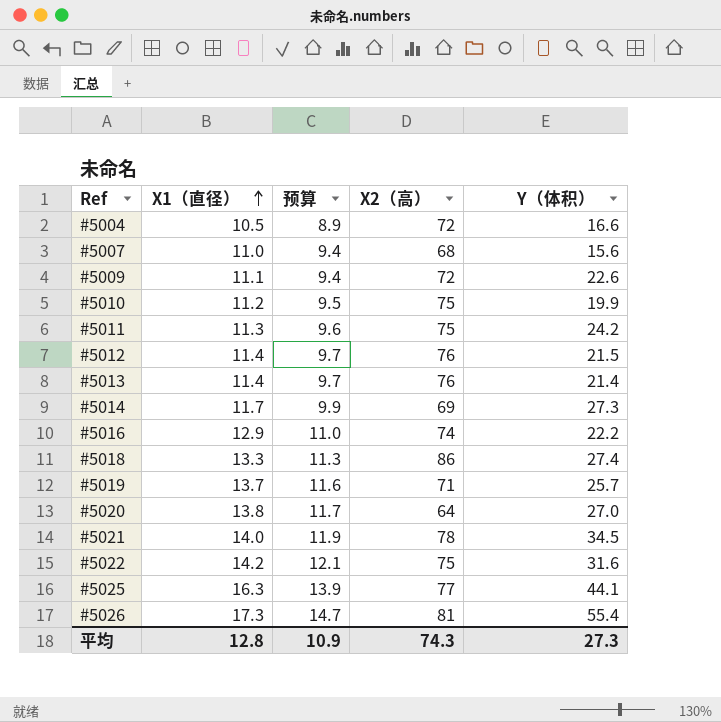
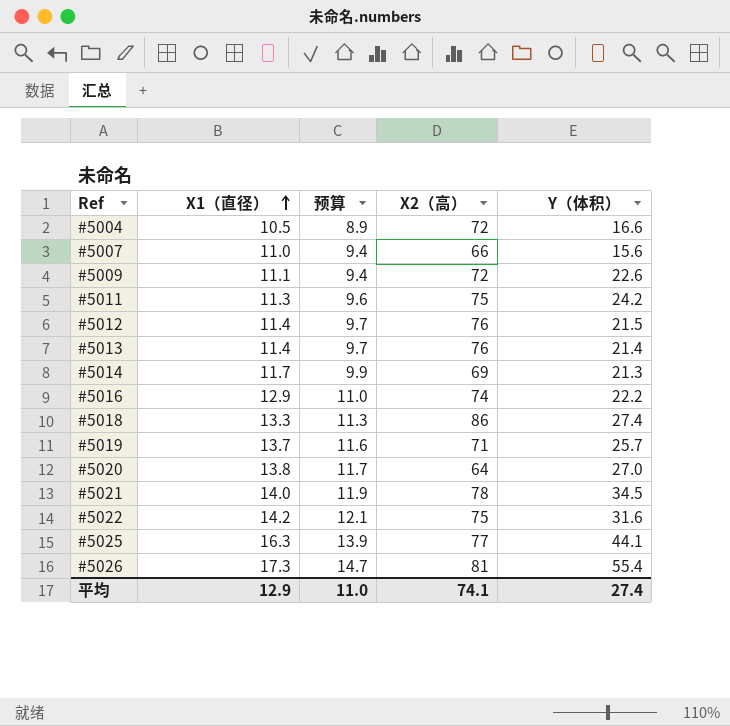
row #5010: 11.2 | 9.5 | 75 | 19.9 -> none
#5007 | X2（高）: 68 -> 66
#5014 | Y（体积）: 27.3 -> 21.3
平均 | X1（直径）: 12.8 -> 12.9
平均 | 预算: 10.9 -> 11.0
平均 | X2（高）: 74.3 -> 74.1
平均 | Y（体积）: 27.3 -> 27.4

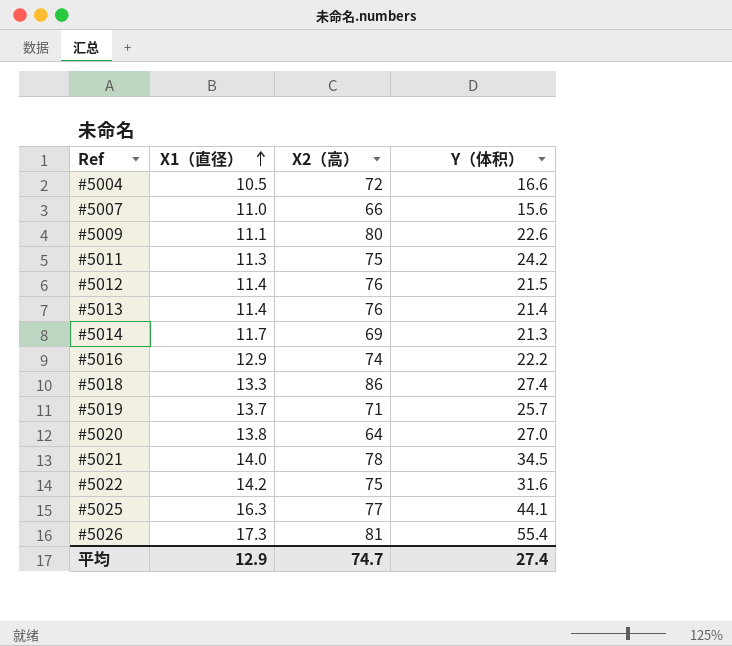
column 预算 | formula: [X1（直径）] * 0.85 -> none
#5009 | X2（高）: 72 -> 80
平均 | X2（高）: 74.1 -> 74.7

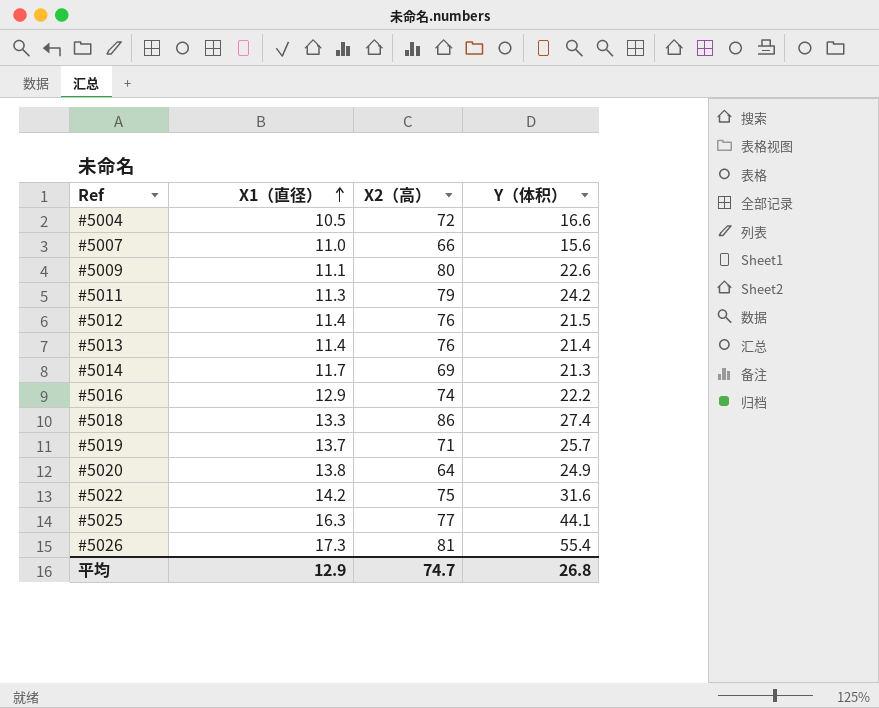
row #5021: 14.0 | 78 | 34.5 -> none
#5011 | X2（高）: 75 -> 79
#5020 | Y（体积）: 27.0 -> 24.9
平均 | Y（体积）: 27.4 -> 26.8

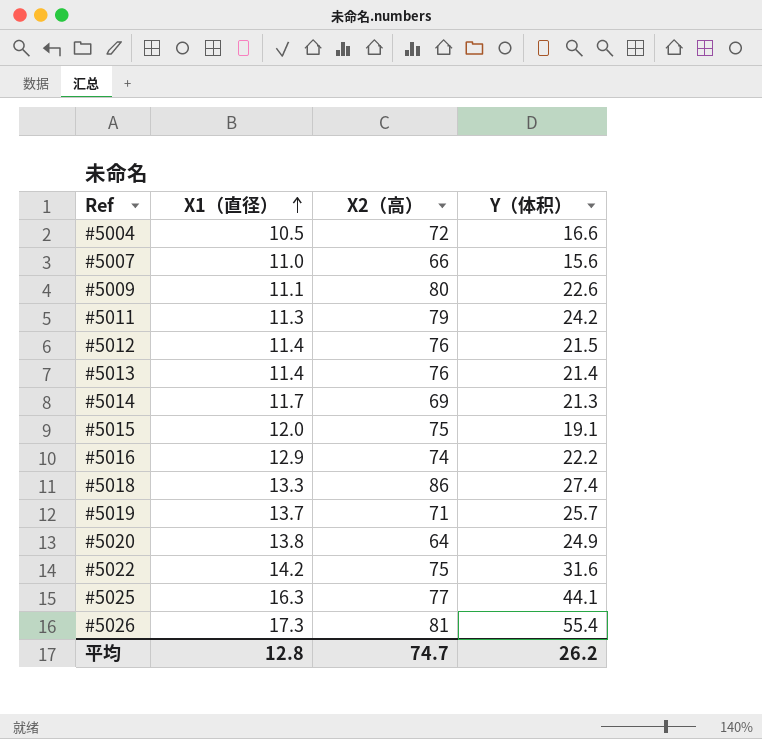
row #5015: none -> 12.0 | 75 | 19.1
平均 | X1（直径）: 12.9 -> 12.8
平均 | Y（体积）: 26.8 -> 26.2

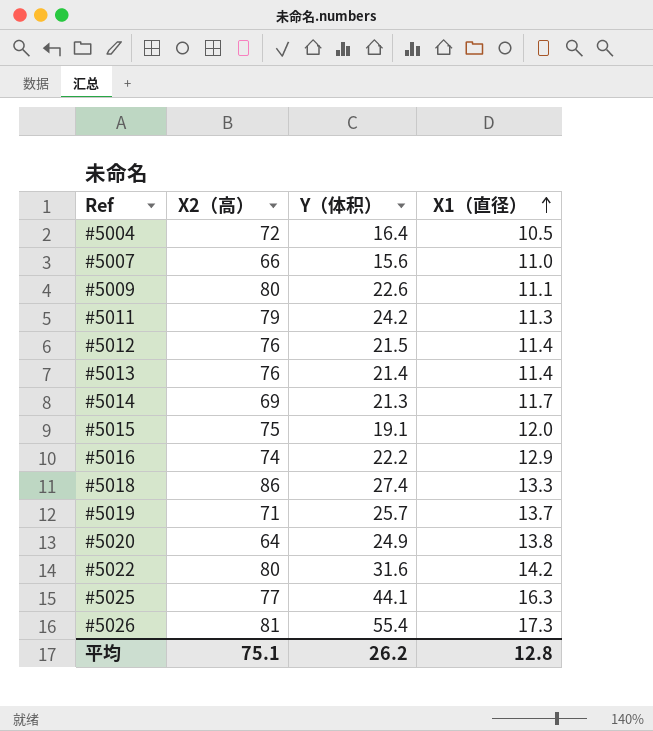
column X1（直径） | position: 2 -> 4
#5004 | Y（体积）: 16.6 -> 16.4
#5022 | X2（高）: 75 -> 80
平均 | X2（高）: 74.7 -> 75.1

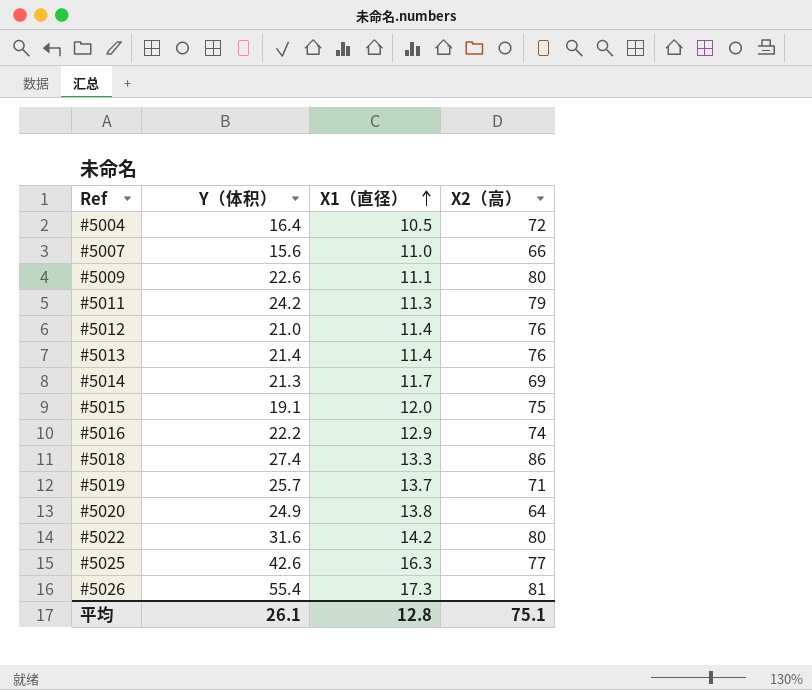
column X2（高） | position: 2 -> 4
#5012 | Y（体积）: 21.5 -> 21.0
#5025 | Y（体积）: 44.1 -> 42.6
平均 | Y（体积）: 26.2 -> 26.1

